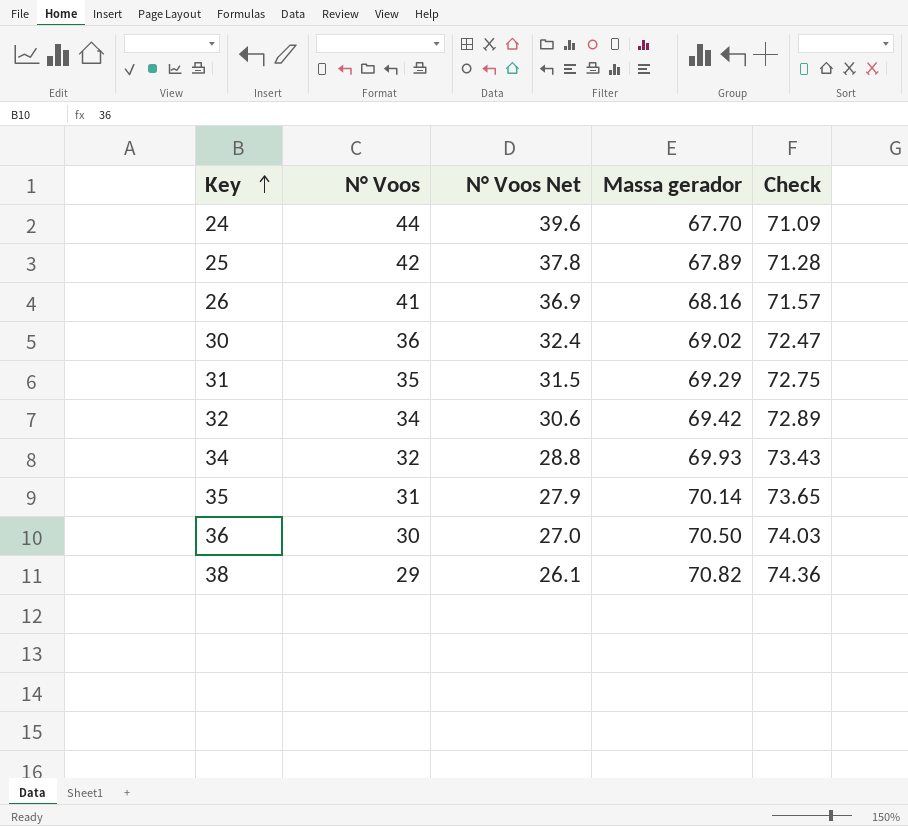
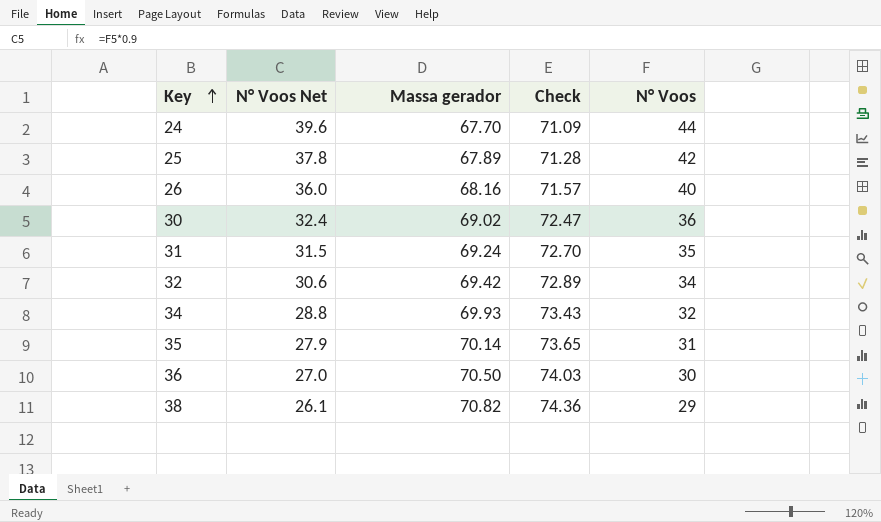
column N° Voos | position: 2 -> 5
26 | N° Voos Net: 36.9 -> 36.0
26 | N° Voos: 41 -> 40
31 | Massa gerador: 69.29 -> 69.24
31 | Check: 72.75 -> 72.70

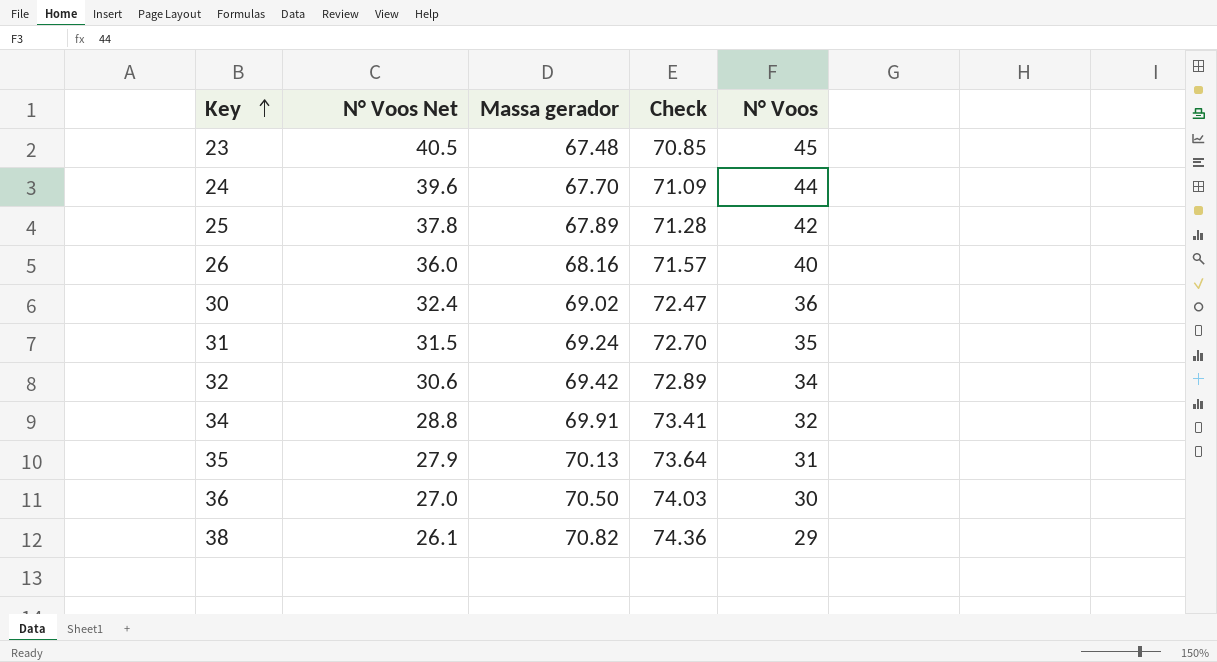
row 23: none -> 40.5 | 67.48 | 70.85 | 45
34 | Massa gerador: 69.93 -> 69.91
34 | Check: 73.43 -> 73.41
35 | Massa gerador: 70.14 -> 70.13
35 | Check: 73.65 -> 73.64

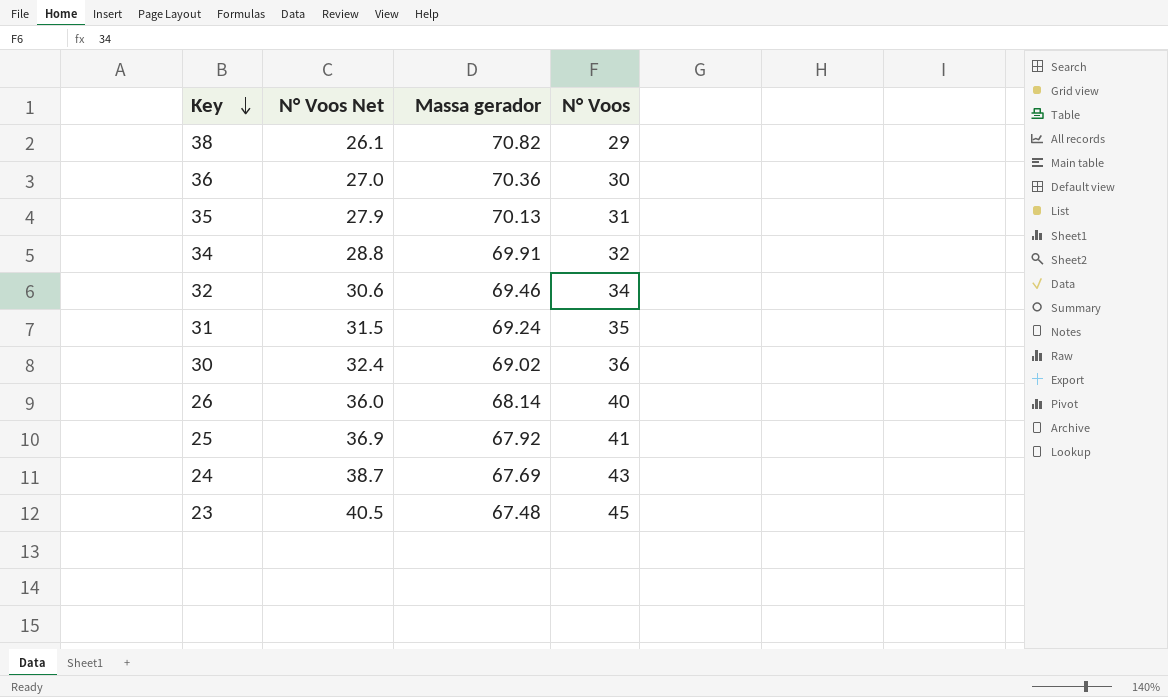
row order: Key ascending -> Key descending
column Check | formula: [Massa gerador] * 1.05 -> none
36 | Massa gerador: 70.50 -> 70.36
32 | Massa gerador: 69.42 -> 69.46
26 | Massa gerador: 68.16 -> 68.14
25 | N° Voos Net: 37.8 -> 36.9
25 | Massa gerador: 67.89 -> 67.92
25 | N° Voos: 42 -> 41
24 | N° Voos Net: 39.6 -> 38.7
24 | Massa gerador: 67.70 -> 67.69
24 | N° Voos: 44 -> 43

